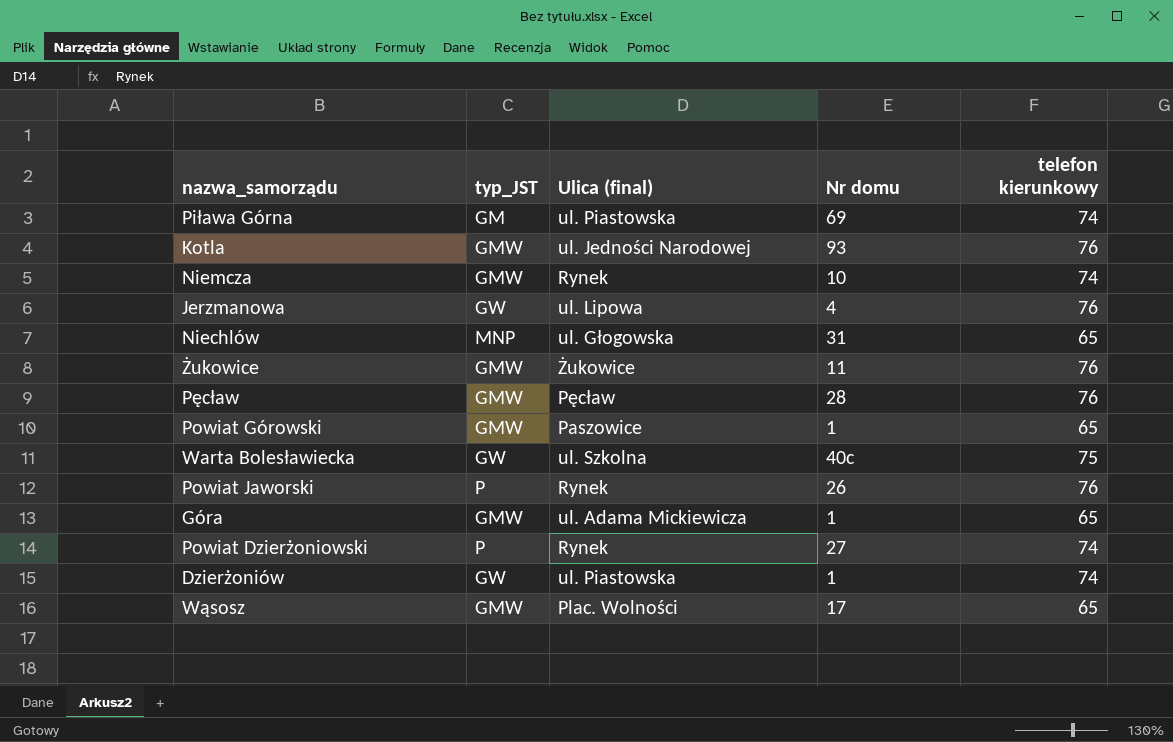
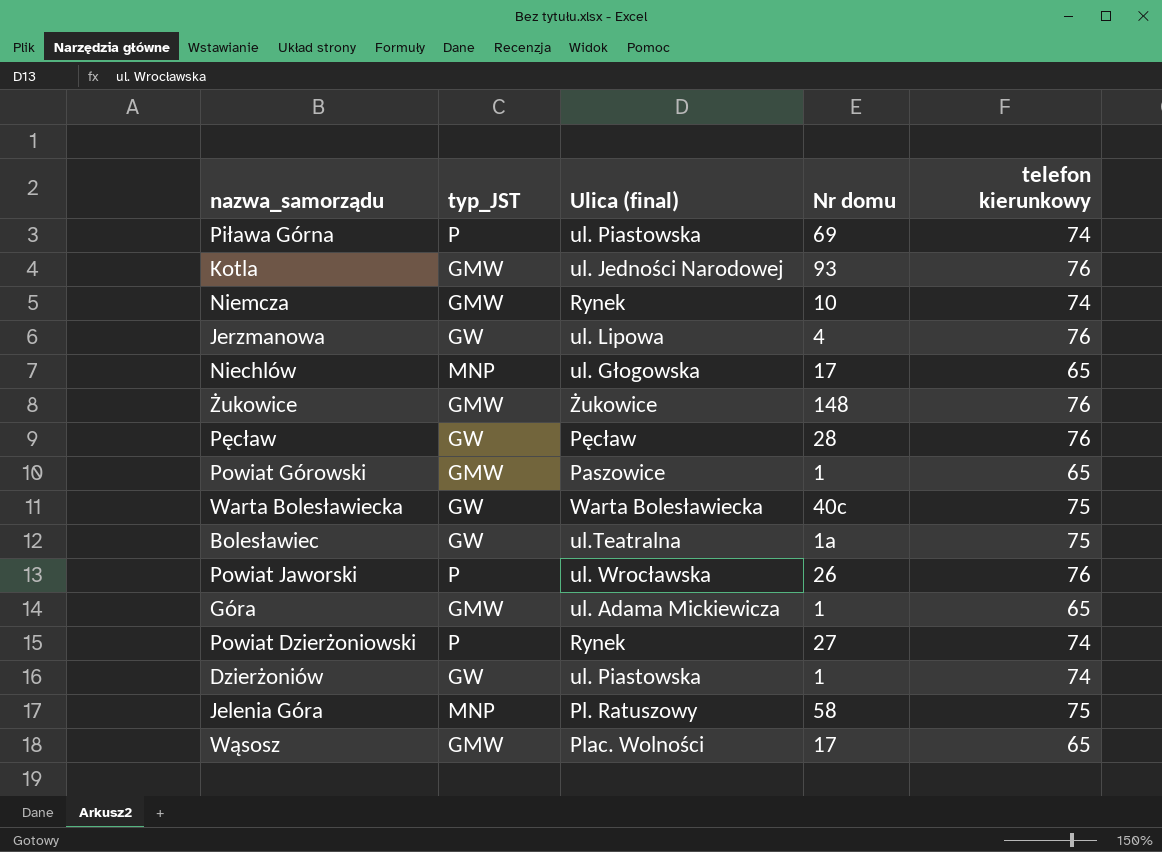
Piława Górna | typ_JST: GM -> P
Niechlów | Nr domu: 31 -> 17
Żukowice | Nr domu: 11 -> 148
Pęcław | typ_JST: GMW -> GW
Warta Bolesławiecka | Ulica (final): ul. Szkolna -> Warta Bolesławiecka
row Bolesławiec: none -> GW | ul.Teatralna | 1a | 75
Powiat Jaworski | Ulica (final): Rynek -> ul. Wrocławska
row Jelenia Góra: none -> MNP | Pl. Ratuszowy | 58 | 75

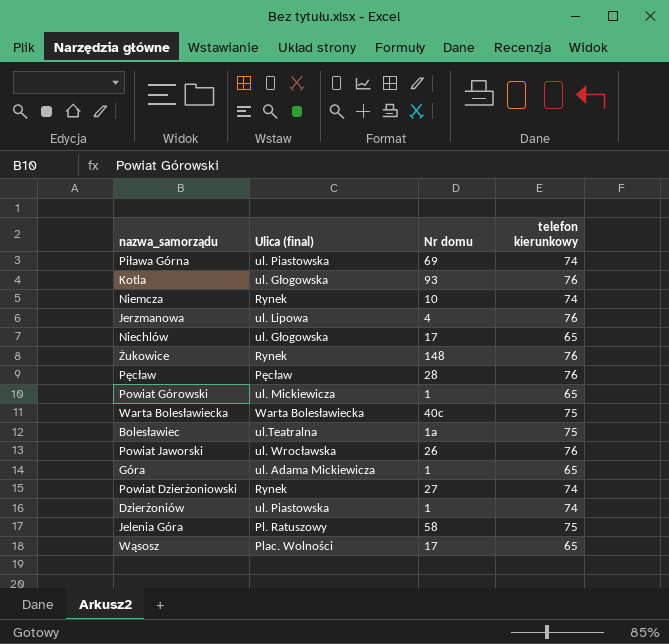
column typ_JST | position: 2 -> none
Kotla | Ulica (final): ul. Jedności Narodowej -> ul. Głogowska
Żukowice | Ulica (final): Żukowice -> Rynek
Powiat Górowski | Ulica (final): Paszowice -> ul. Mickiewicza

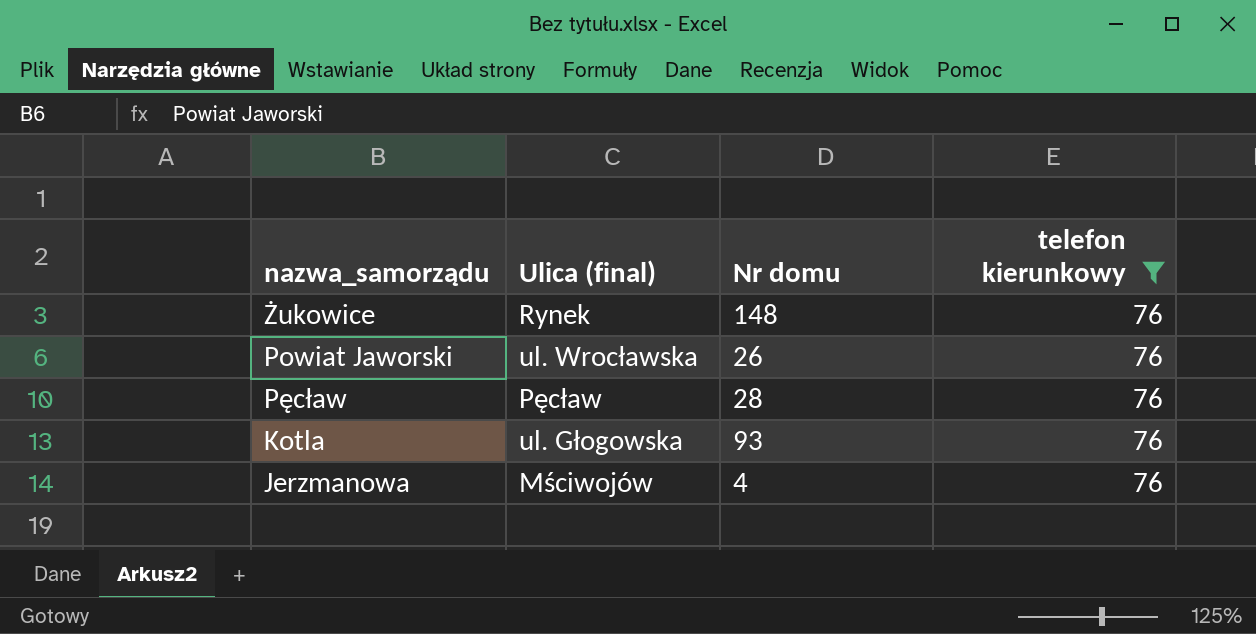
filter: none -> telefon kierunkowy = 76
row order: none -> nazwa_samorządu descending
Jerzmanowa | Ulica (final): ul. Lipowa -> Mściwojów

